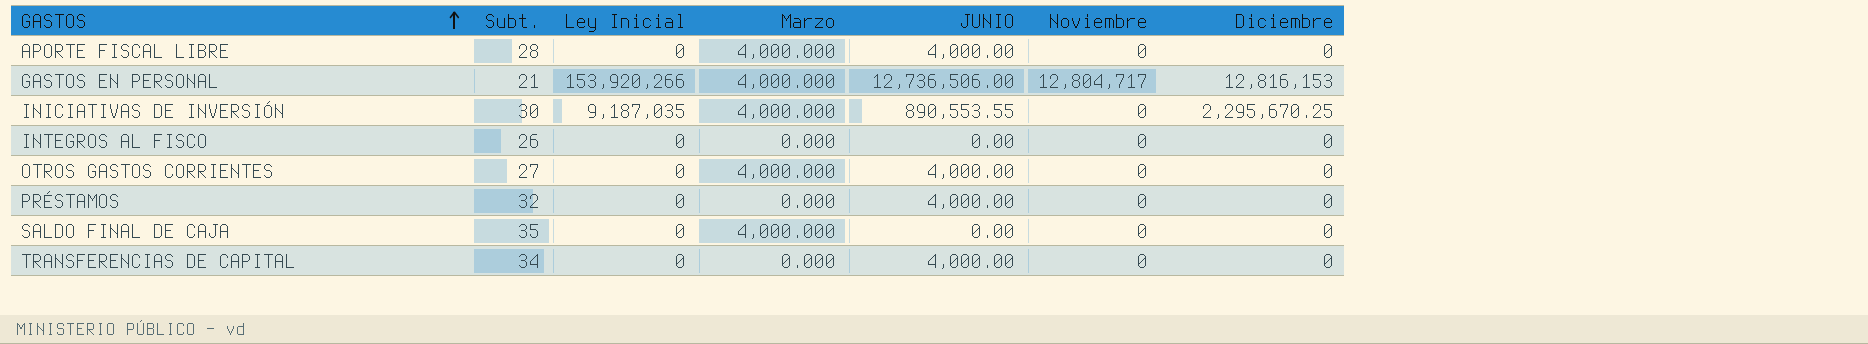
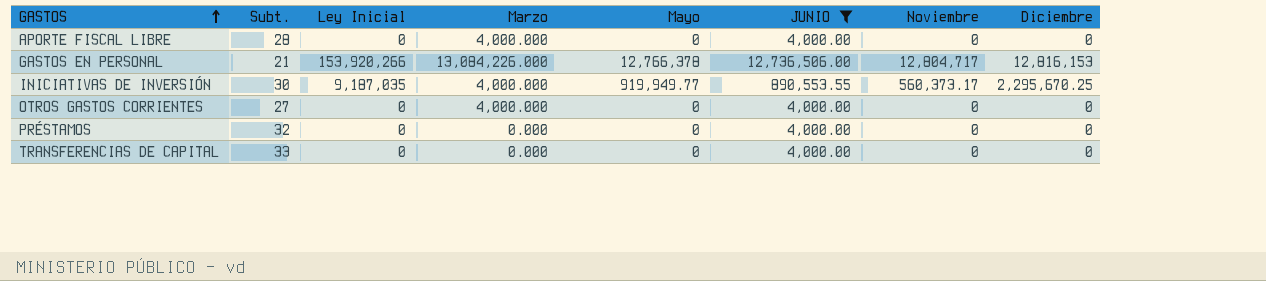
filter: none -> JUNIO != 0.00
column Mayo | position: none -> 5
GASTOS EN PERSONAL | Marzo: 4,000.000 -> 13,084,226.000
INICIATIVAS DE INVERSIÓN | Noviembre: 0 -> 560,373.17
TRANSFERENCIAS DE CAPITAL | Subt.: 34 -> 33

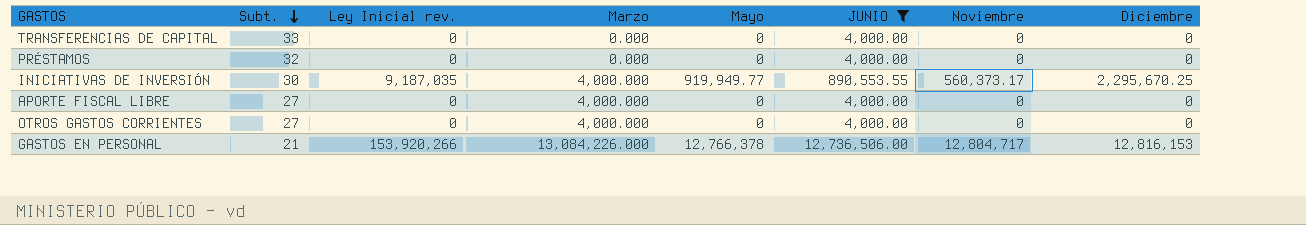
row order: GASTOS ascending -> Subt. descending
column name: Ley Inicial -> Ley Inicial rev.
APORTE FISCAL LIBRE | Subt.: 28 -> 27

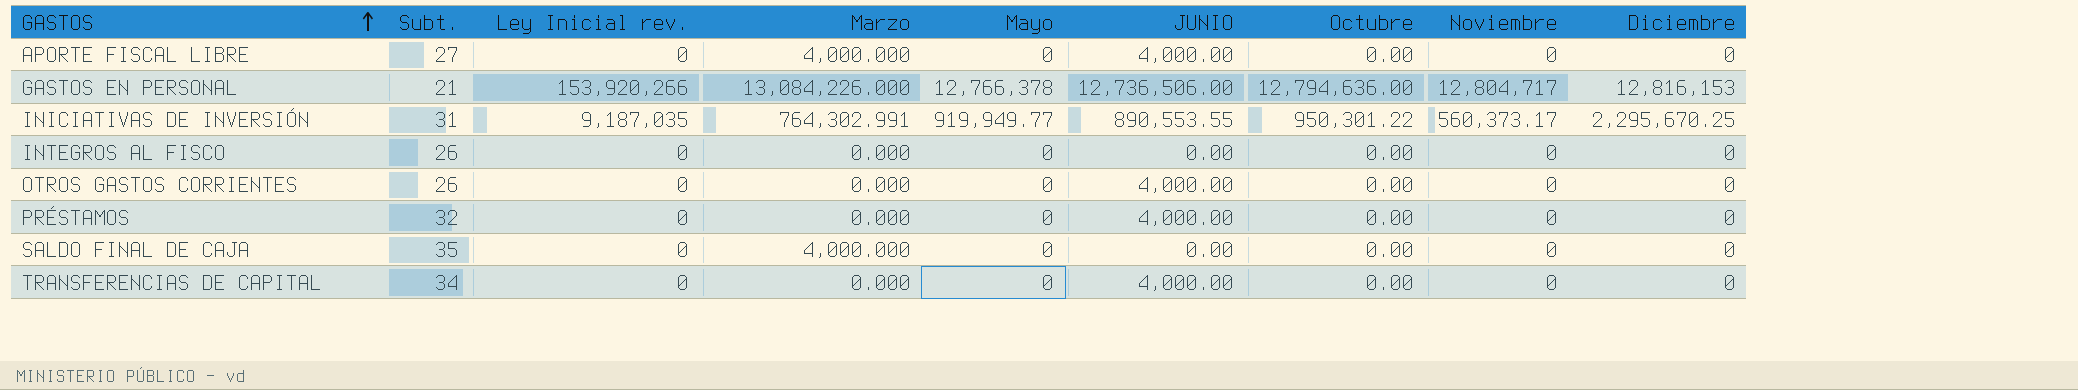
filter: JUNIO != 0.00 -> none
row order: Subt. descending -> GASTOS ascending
column Octubre | position: none -> 7
INICIATIVAS DE INVERSIÓN | Subt.: 30 -> 31
INICIATIVAS DE INVERSIÓN | Marzo: 4,000.000 -> 764,302.991
OTROS GASTOS CORRIENTES | Subt.: 27 -> 26
OTROS GASTOS CORRIENTES | Marzo: 4,000.000 -> 0.000
TRANSFERENCIAS DE CAPITAL | Subt.: 33 -> 34

